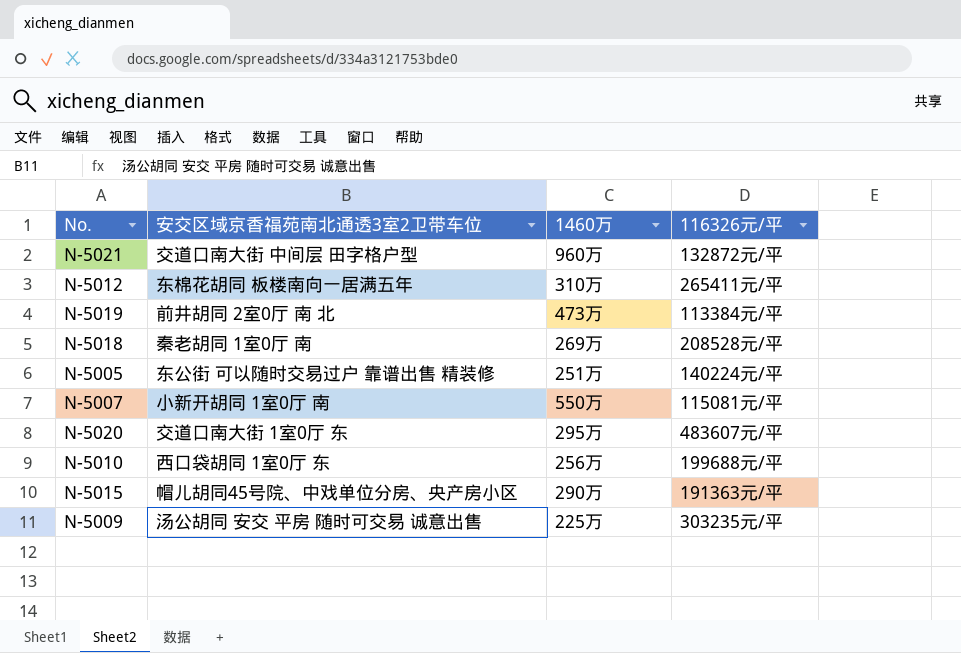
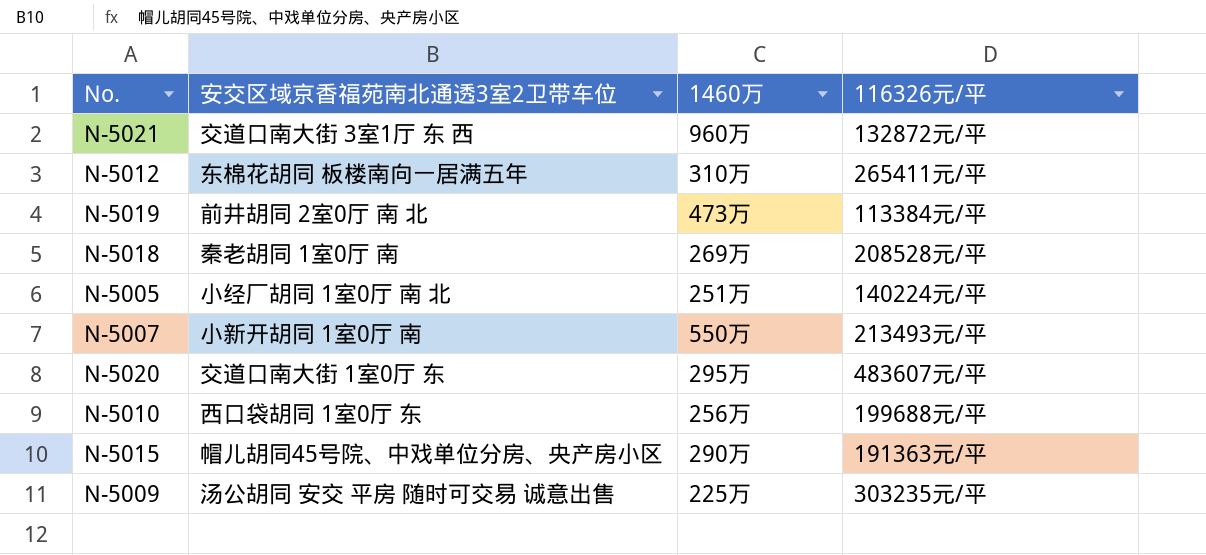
N-5021 | 安交区域京香福苑南北通透3室2卫带车位: 交道口南大街 中间层 田字格户型 -> 交道口南大街 3室1厅 东 西
N-5005 | 安交区域京香福苑南北通透3室2卫带车位: 东公街 可以随时交易过户 靠谱出售 精装修 -> 小经厂胡同 1室0厅 南 北
N-5007 | 116326元/平: 115081元/平 -> 213493元/平

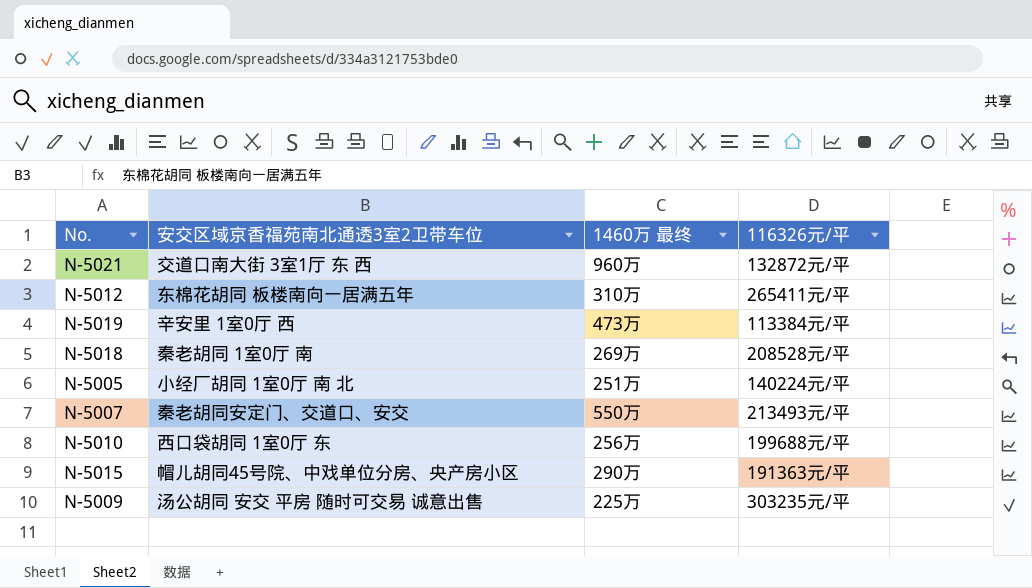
column name: 1460万 -> 1460万 最终
row N-5020: 交道口南大街 1室0厅 东 | 295万 | 483607元/平 -> none
N-5019 | 安交区域京香福苑南北通透3室2卫带车位: 前井胡同 2室0厅 南 北 -> 辛安里 1室0厅 西
N-5007 | 安交区域京香福苑南北通透3室2卫带车位: 小新开胡同 1室0厅 南 -> 秦老胡同安定门、交道口、安交

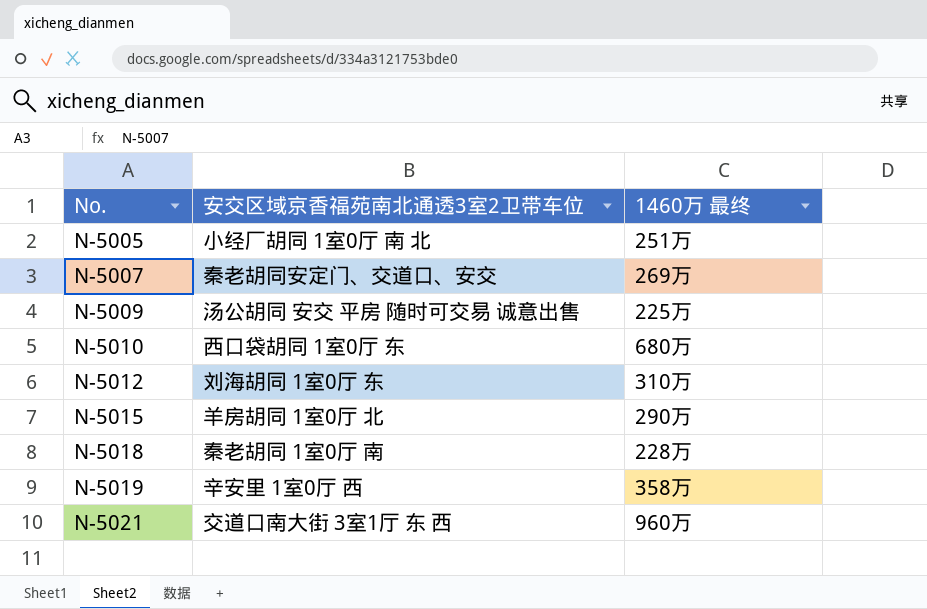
row order: none -> No. ascending
column 116326元/平 | position: 4 -> none
N-5007 | 1460万 最终: 550万 -> 269万
N-5010 | 1460万 最终: 256万 -> 680万
N-5012 | 安交区域京香福苑南北通透3室2卫带车位: 东棉花胡同 板楼南向一居满五年 -> 刘海胡同 1室0厅 东
N-5015 | 安交区域京香福苑南北通透3室2卫带车位: 帽儿胡同45号院、中戏单位分房、央产房小区 -> 羊房胡同 1室0厅 北
N-5018 | 1460万 最终: 269万 -> 228万
N-5019 | 1460万 最终: 473万 -> 358万

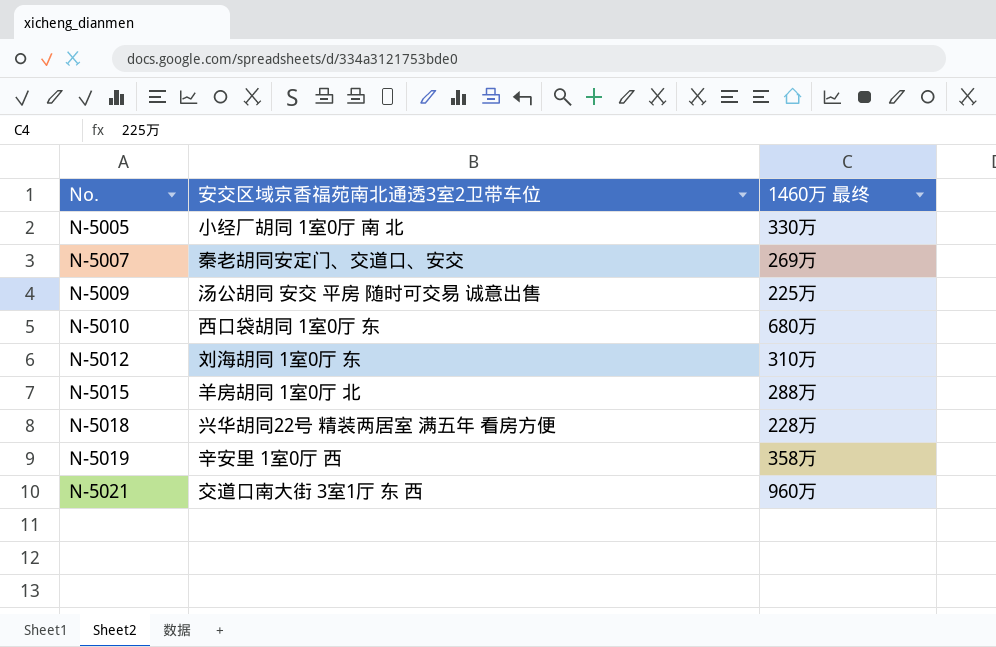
N-5005 | 1460万 最终: 251万 -> 330万
N-5015 | 1460万 最终: 290万 -> 288万
N-5018 | 安交区域京香福苑南北通透3室2卫带车位: 秦老胡同 1室0厅 南 -> 兴华胡同22号 精装两居室 满五年 看房方便

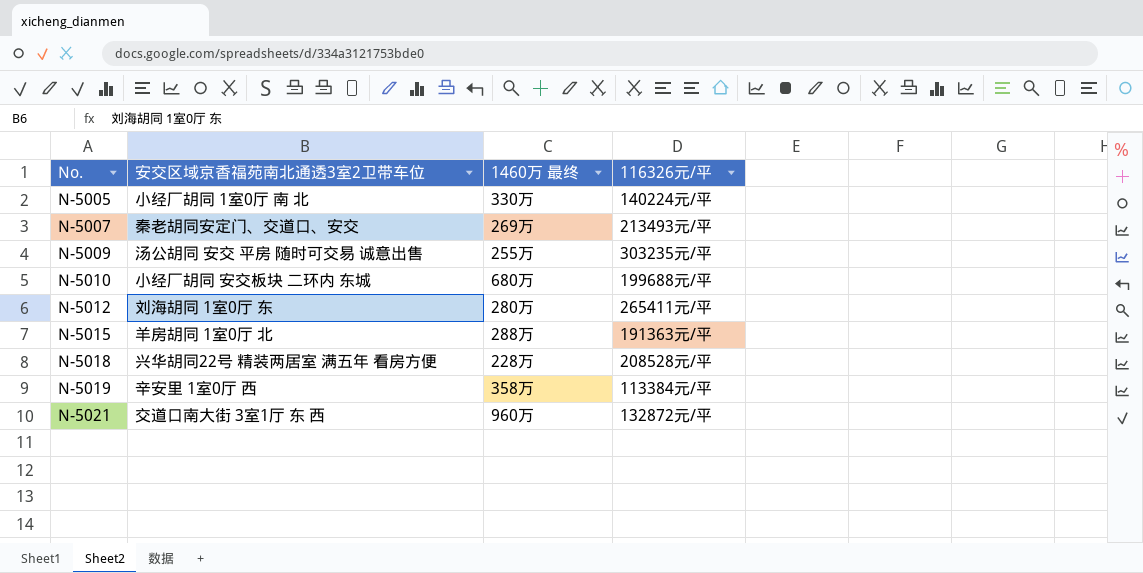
column 116326元/平 | position: none -> 4
N-5009 | 1460万 最终: 225万 -> 255万
N-5010 | 安交区域京香福苑南北通透3室2卫带车位: 西口袋胡同 1室0厅 东 -> 小经厂胡同 安交板块 二环内 东城
N-5012 | 1460万 最终: 310万 -> 280万

